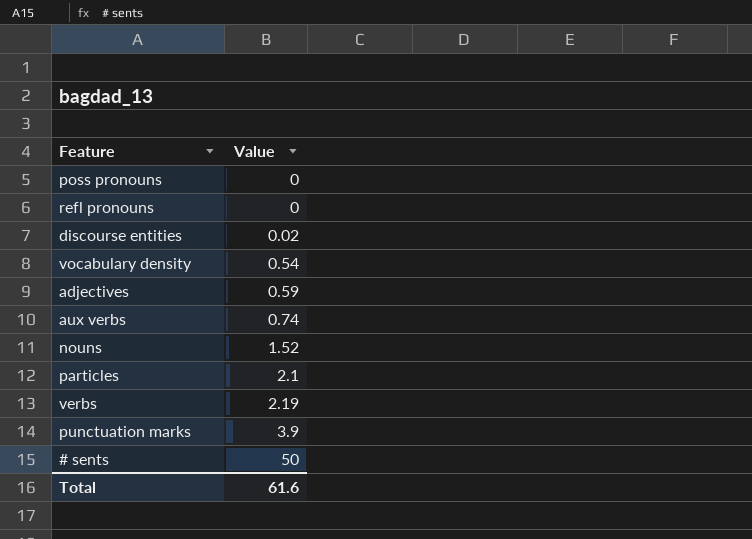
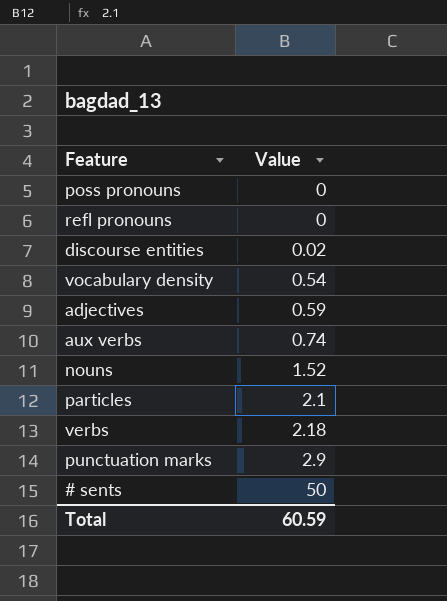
verbs | Value: 2.19 -> 2.18
punctuation marks | Value: 3.9 -> 2.9
Total | Value: 61.6 -> 60.59

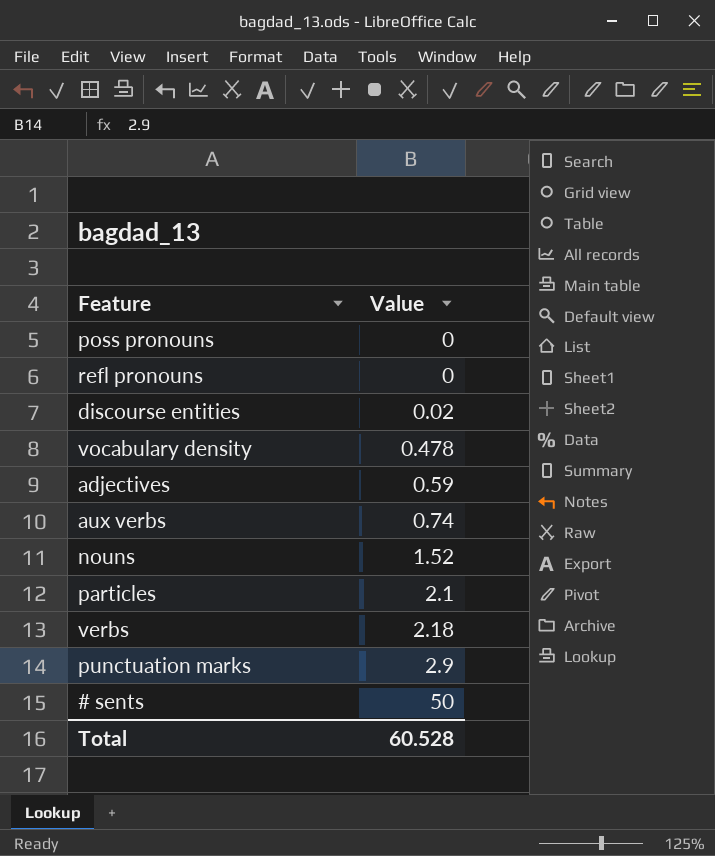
vocabulary density | Value: 0.54 -> 0.478
Total | Value: 60.59 -> 60.528

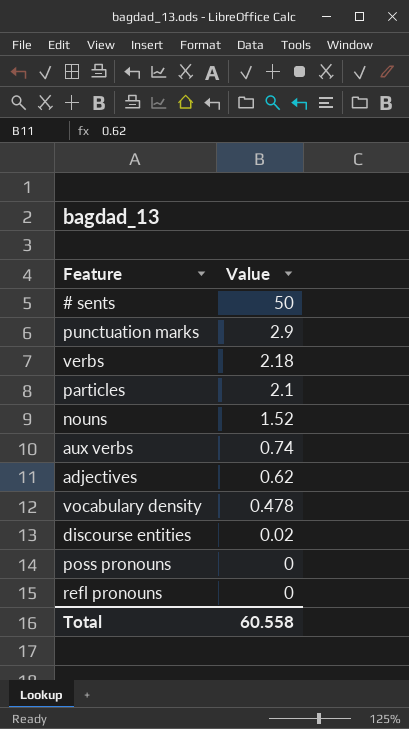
row order: Value ascending -> Value descending
adjectives | Value: 0.59 -> 0.62
Total | Value: 60.528 -> 60.558

